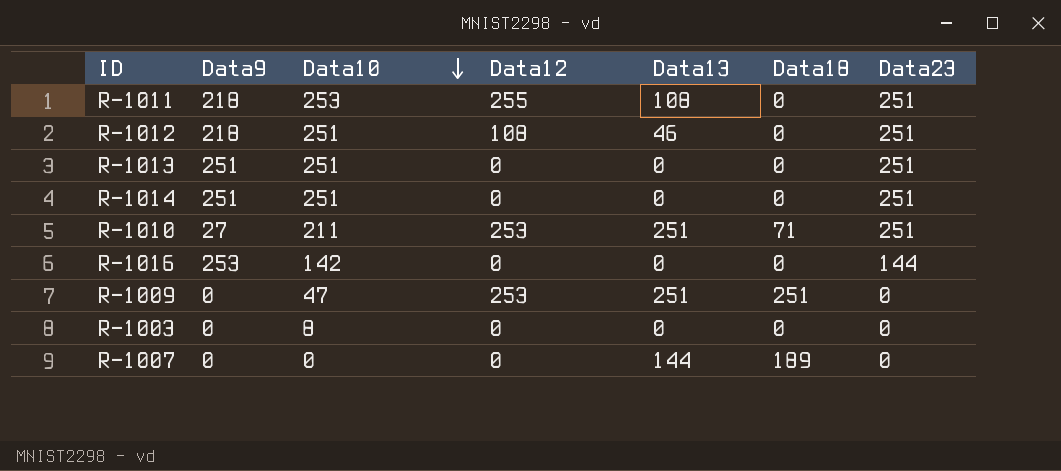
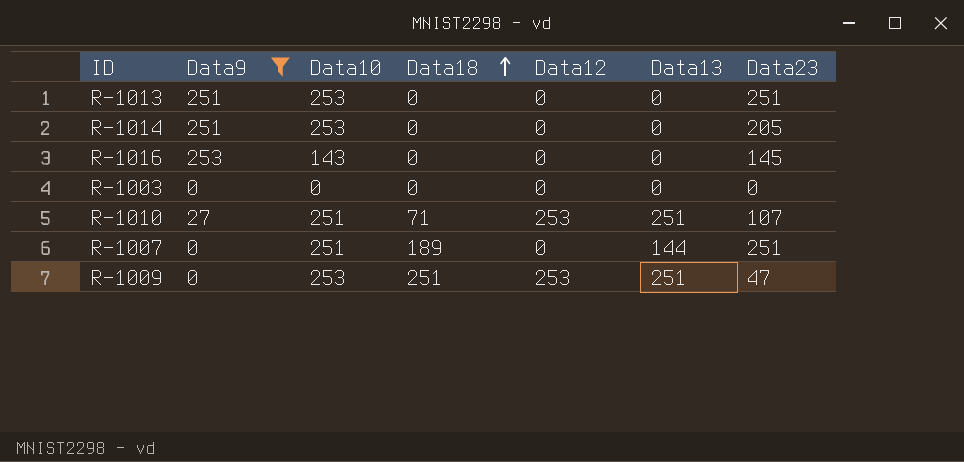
filter: none -> Data9 != 218
row order: Data10 descending -> Data18 ascending
column Data18 | position: 6 -> 4
R-1013 | Data10: 251 -> 253
R-1014 | Data10: 251 -> 253
R-1014 | Data23: 251 -> 205
R-1016 | Data10: 142 -> 143
R-1016 | Data23: 144 -> 145
R-1003 | Data10: 8 -> 0
R-1010 | Data10: 211 -> 251
R-1010 | Data23: 251 -> 107
R-1007 | Data10: 0 -> 251
R-1007 | Data23: 0 -> 251
R-1009 | Data10: 47 -> 253
R-1009 | Data23: 0 -> 47

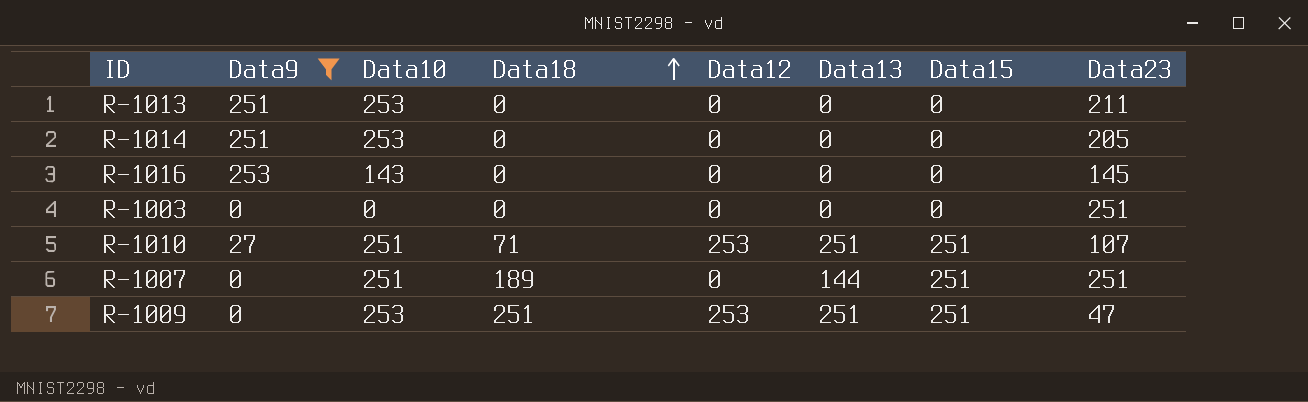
column Data15 | position: none -> 7
R-1013 | Data23: 251 -> 211
R-1003 | Data23: 0 -> 251

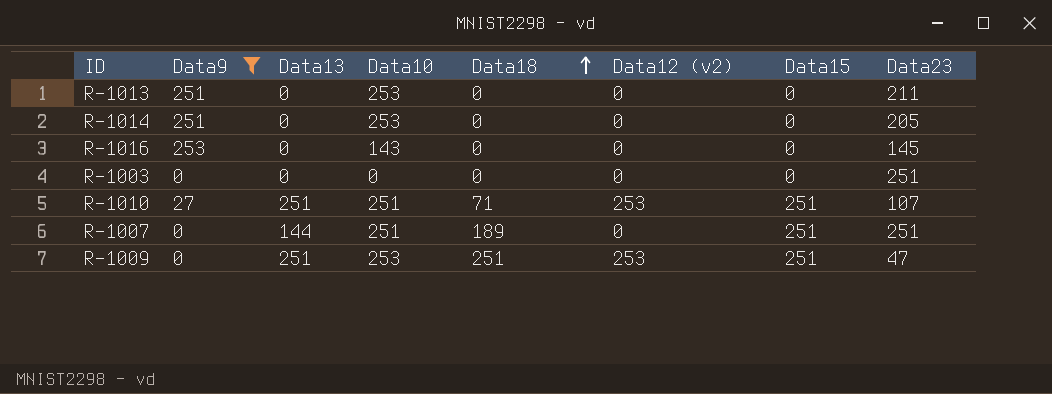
column Data13 | position: 6 -> 3
column name: Data12 -> Data12 (v2)

